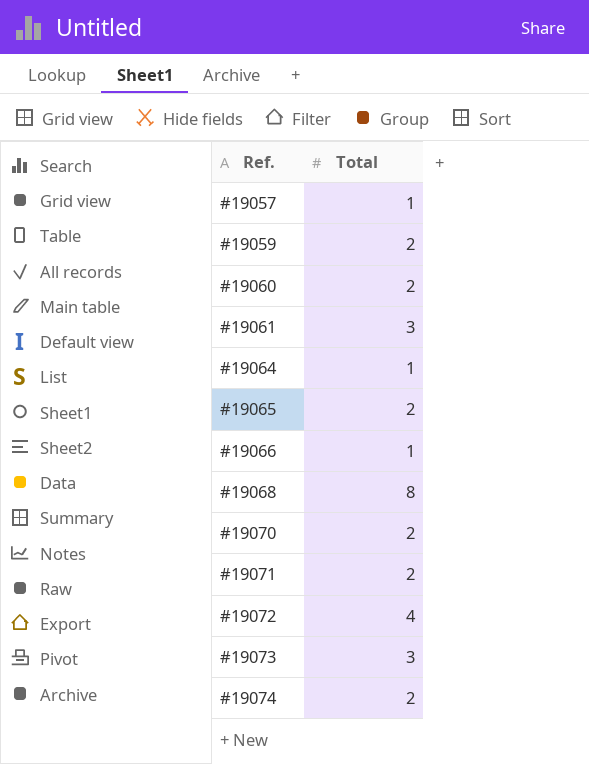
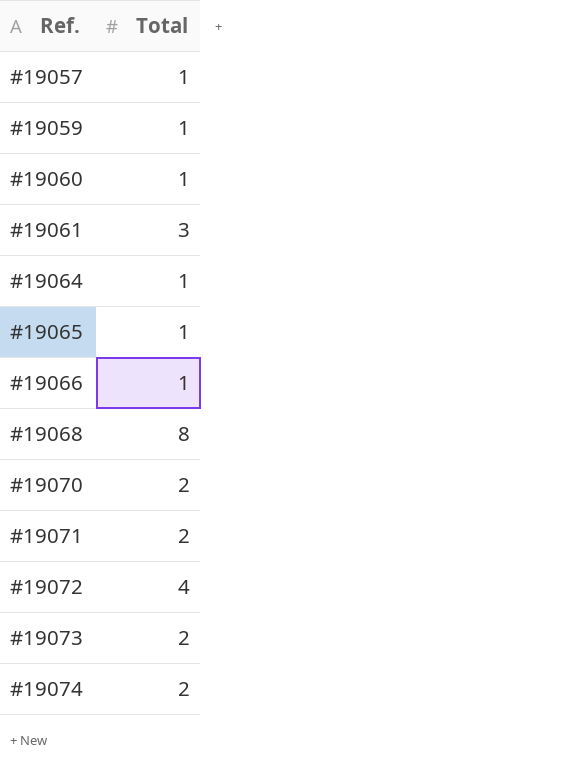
#19059 | Total: 2 -> 1
#19060 | Total: 2 -> 1
#19065 | Total: 2 -> 1
#19073 | Total: 3 -> 2

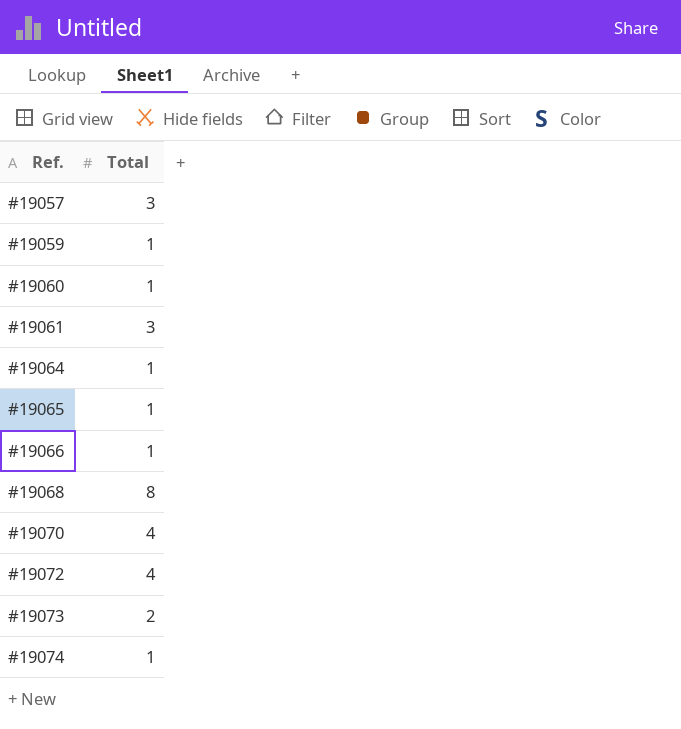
row #19071: 2 -> none
#19057 | Total: 1 -> 3
#19070 | Total: 2 -> 4
#19074 | Total: 2 -> 1

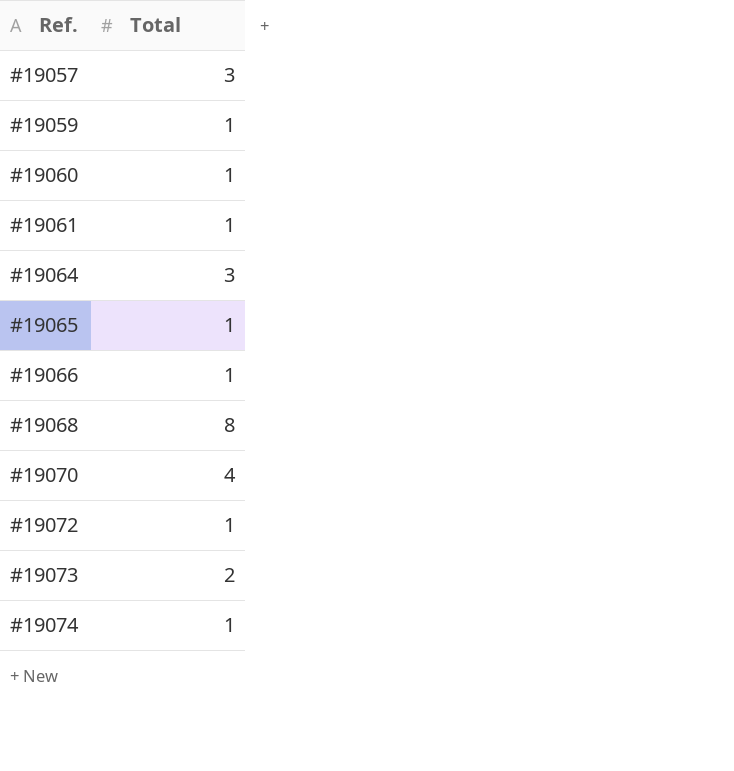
#19061 | Total: 3 -> 1
#19064 | Total: 1 -> 3
#19072 | Total: 4 -> 1

